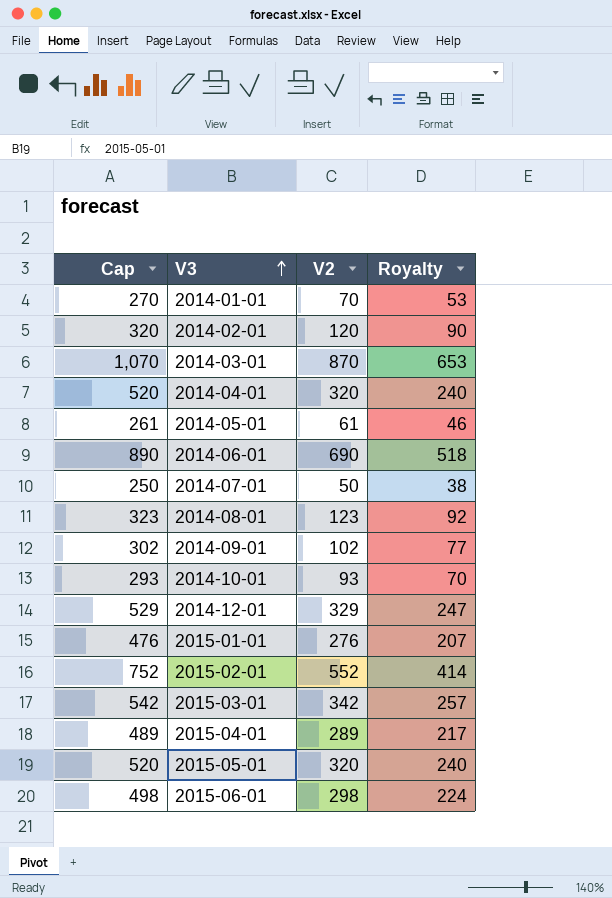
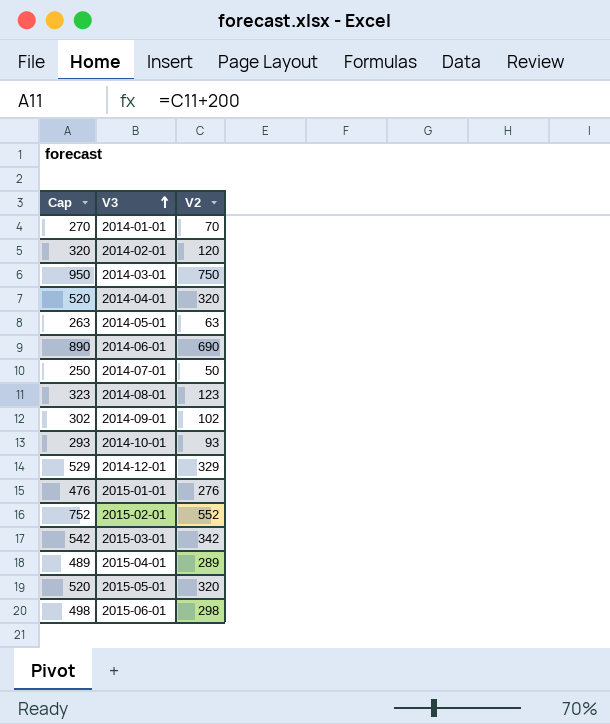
column Royalty | formula: [V2] * 0.75 -> none
2014-03-01 | Cap: 1,070 -> 950
2014-03-01 | V2: 870 -> 750
2014-05-01 | Cap: 261 -> 263
2014-05-01 | V2: 61 -> 63

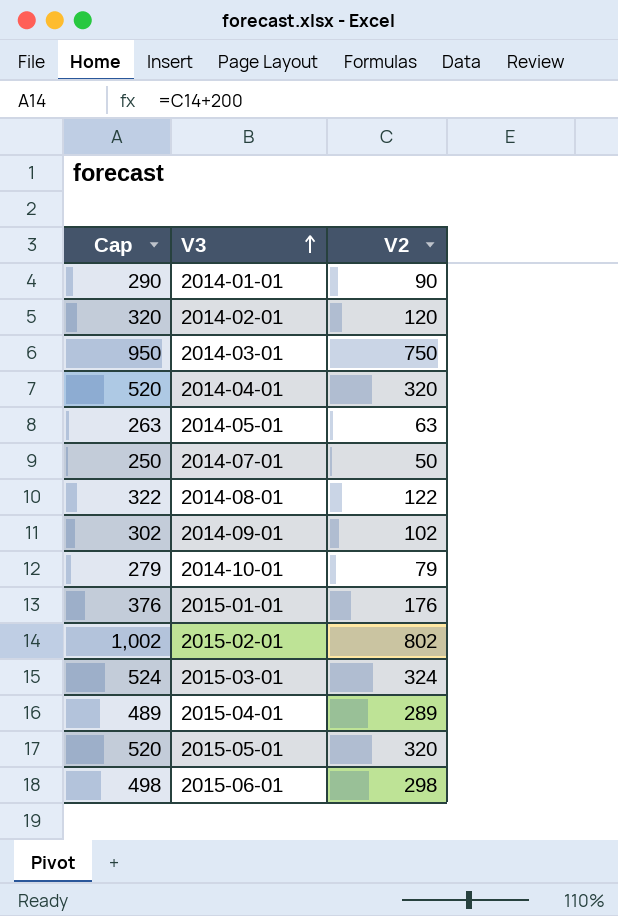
row 2014-06-01: 890 | 690 -> none
row 2014-12-01: 529 | 329 -> none
2014-01-01 | Cap: 270 -> 290
2014-01-01 | V2: 70 -> 90
2014-08-01 | Cap: 323 -> 322
2014-08-01 | V2: 123 -> 122
2014-10-01 | Cap: 293 -> 279
2014-10-01 | V2: 93 -> 79
2015-01-01 | Cap: 476 -> 376
2015-01-01 | V2: 276 -> 176
2015-02-01 | Cap: 752 -> 1,002
2015-02-01 | V2: 552 -> 802
2015-03-01 | Cap: 542 -> 524
2015-03-01 | V2: 342 -> 324

